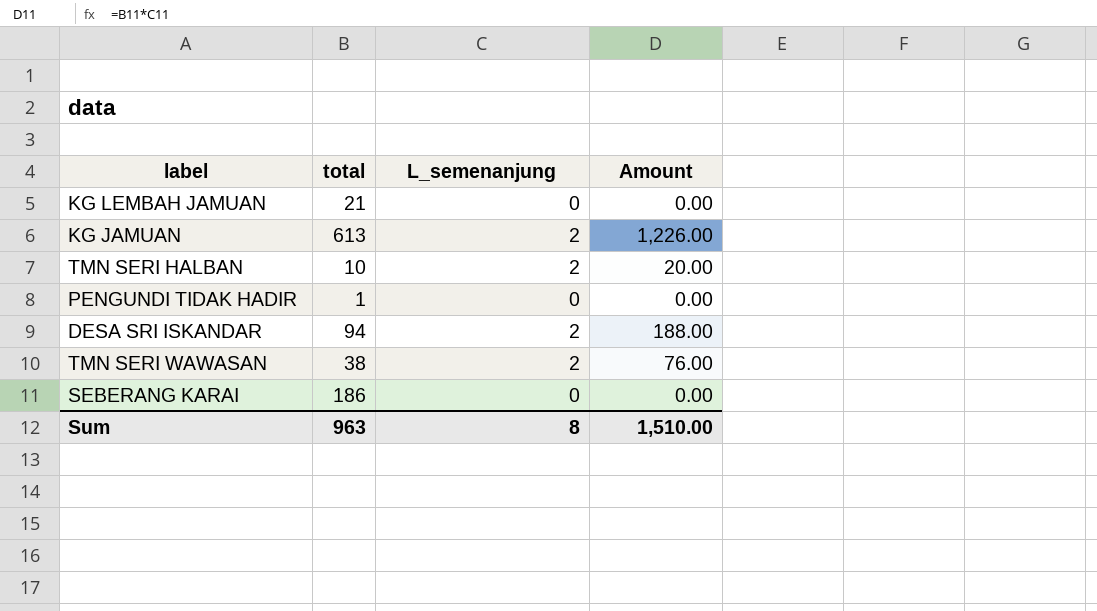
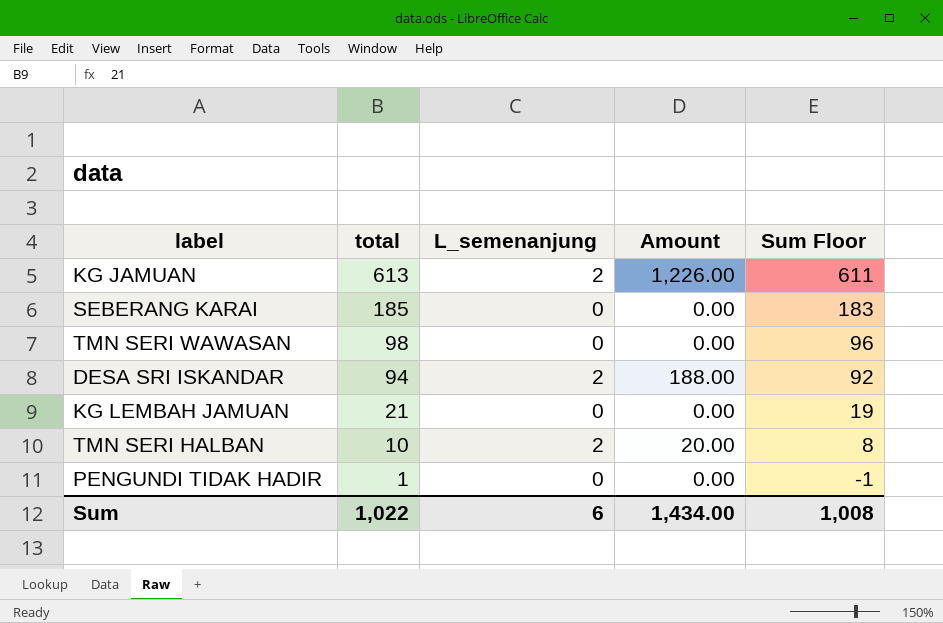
row order: none -> total descending
column Sum Floor | formula: none -> [total] - 2
SEBERANG KARAI | total: 186 -> 185
TMN SERI WAWASAN | total: 38 -> 98
TMN SERI WAWASAN | L_semenanjung: 2 -> 0
TMN SERI WAWASAN | Amount: 76.00 -> 0.00
Sum | total: 963 -> 1,022
Sum | L_semenanjung: 8 -> 6
Sum | Amount: 1,510.00 -> 1,434.00

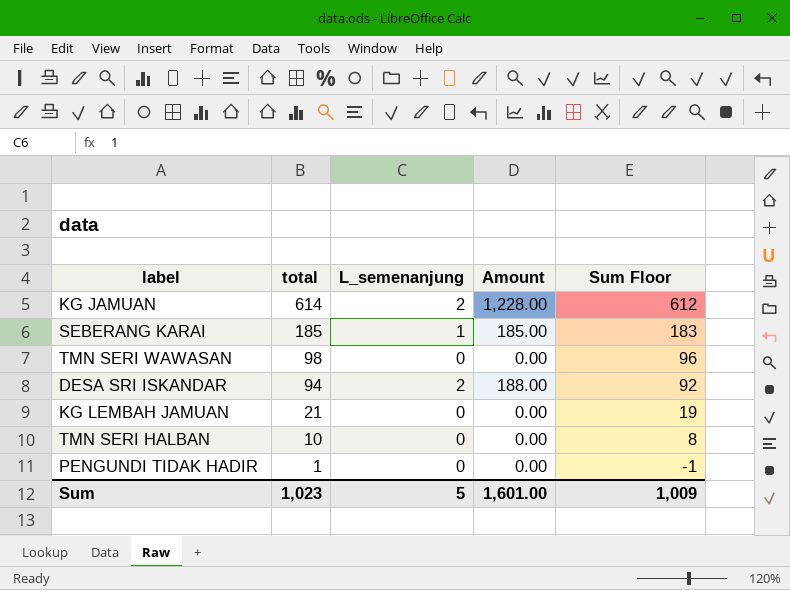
KG JAMUAN | total: 613 -> 614
KG JAMUAN | Amount: 1,226.00 -> 1,228.00
KG JAMUAN | Sum Floor: 611 -> 612
SEBERANG KARAI | L_semenanjung: 0 -> 1
SEBERANG KARAI | Amount: 0.00 -> 185.00
TMN SERI HALBAN | L_semenanjung: 2 -> 0
TMN SERI HALBAN | Amount: 20.00 -> 0.00
Sum | total: 1,022 -> 1,023
Sum | L_semenanjung: 6 -> 5
Sum | Amount: 1,434.00 -> 1,601.00
Sum | Sum Floor: 1,008 -> 1,009

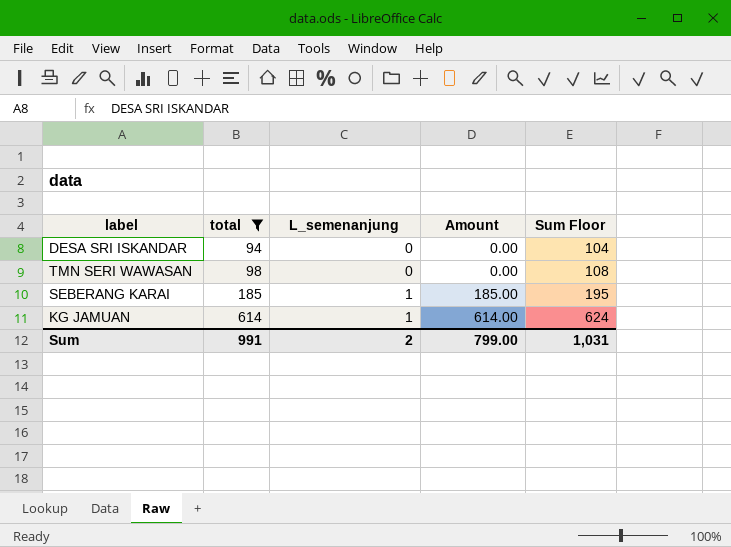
filter: none -> total >= 94
row order: total descending -> total ascending
column Sum Floor | formula: [total] - 2 -> [total] + 10
DESA SRI ISKANDAR | L_semenanjung: 2 -> 0
DESA SRI ISKANDAR | Amount: 188.00 -> 0.00
KG JAMUAN | L_semenanjung: 2 -> 1
KG JAMUAN | Amount: 1,228.00 -> 614.00
Sum | total: 1,023 -> 991
Sum | L_semenanjung: 5 -> 2
Sum | Amount: 1,601.00 -> 799.00
Sum | Sum Floor: 1,009 -> 1,031

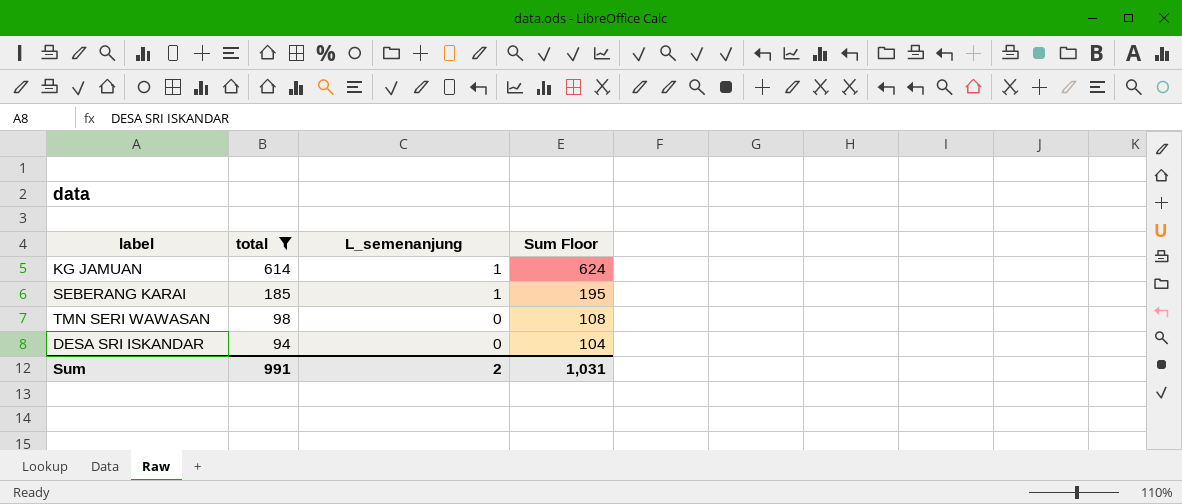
row order: total ascending -> total descending
column Amount | formula: [total] * [L_semenanjung] -> none

